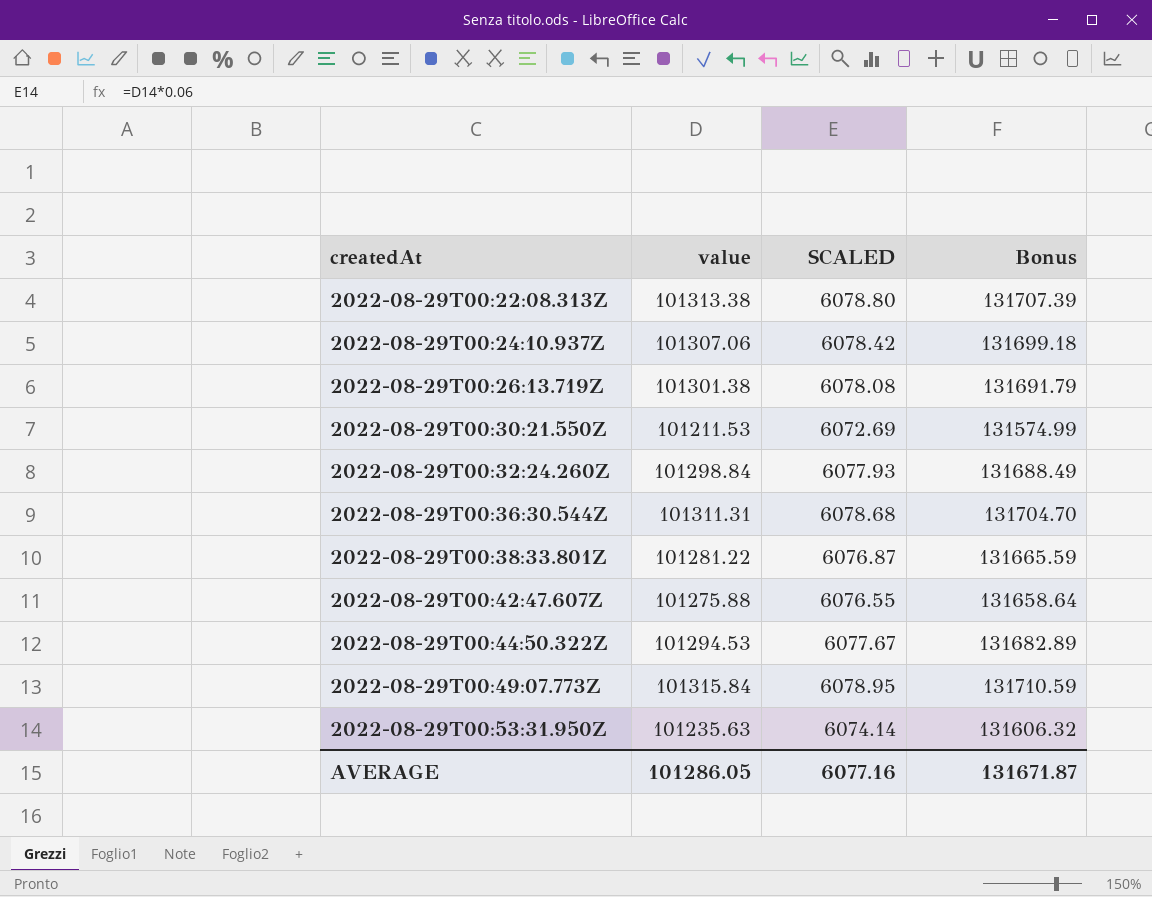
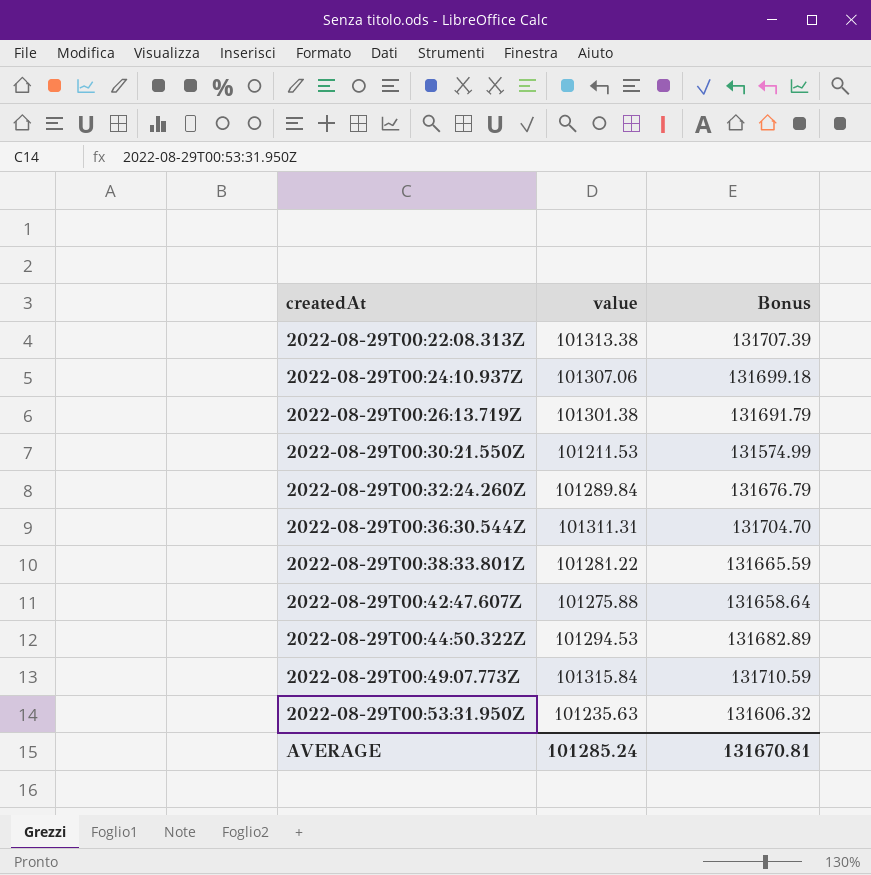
column SCALED | formula: [value] * 0.06 -> none
2022-08-29T00:32:24.260Z | value: 101298.84 -> 101289.84
2022-08-29T00:32:24.260Z | Bonus: 131688.49 -> 131676.79
AVERAGE | value: 101286.05 -> 101285.24
AVERAGE | Bonus: 131671.87 -> 131670.81

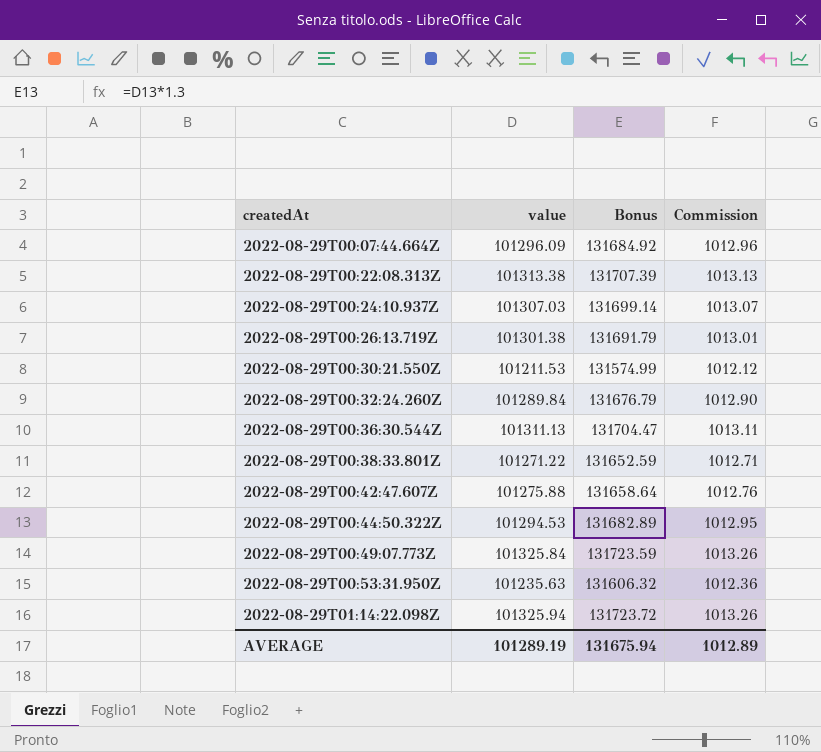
column Commission | formula: none -> [value] * 0.01
row 2022-08-29T00:07:44.664Z: none -> 101296.09 | 131684.92 | 1012.96
2022-08-29T00:24:10.937Z | value: 101307.06 -> 101307.03
2022-08-29T00:24:10.937Z | Bonus: 131699.18 -> 131699.14
2022-08-29T00:36:30.544Z | value: 101311.31 -> 101311.13
2022-08-29T00:36:30.544Z | Bonus: 131704.70 -> 131704.47
2022-08-29T00:38:33.801Z | value: 101281.22 -> 101271.22
2022-08-29T00:38:33.801Z | Bonus: 131665.59 -> 131652.59
2022-08-29T00:49:07.773Z | value: 101315.84 -> 101325.84
2022-08-29T00:49:07.773Z | Bonus: 131710.59 -> 131723.59
row 2022-08-29T01:14:22.098Z: none -> 101325.94 | 131723.72 | 1013.26
AVERAGE | value: 101285.24 -> 101289.19
AVERAGE | Bonus: 131670.81 -> 131675.94

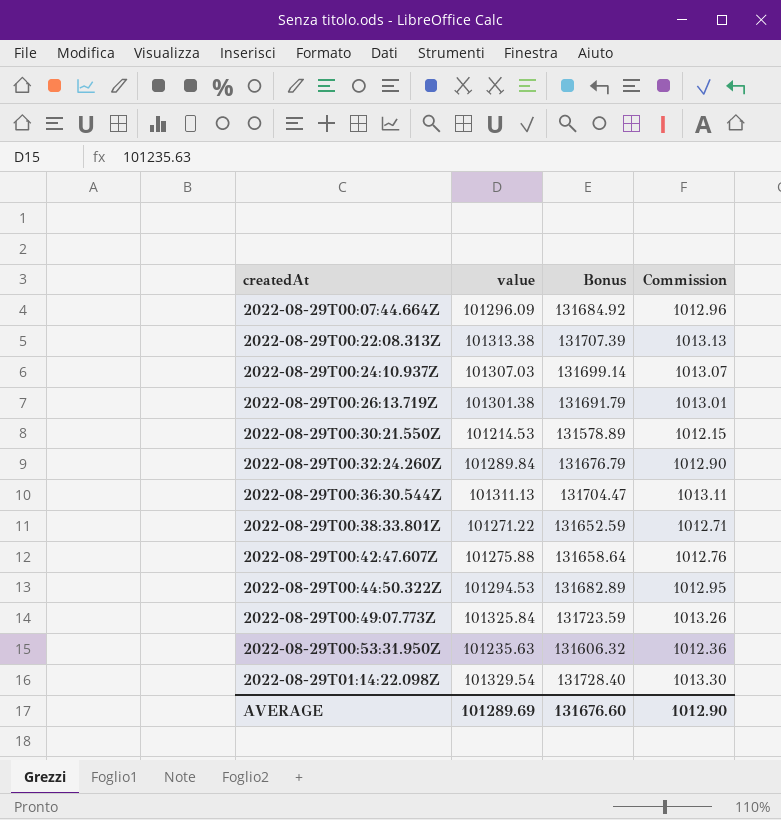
2022-08-29T00:30:21.550Z | value: 101211.53 -> 101214.53
2022-08-29T00:30:21.550Z | Bonus: 131574.99 -> 131578.89
2022-08-29T00:30:21.550Z | Commission: 1012.12 -> 1012.15
2022-08-29T01:14:22.098Z | value: 101325.94 -> 101329.54
2022-08-29T01:14:22.098Z | Bonus: 131723.72 -> 131728.40
2022-08-29T01:14:22.098Z | Commission: 1013.26 -> 1013.30
AVERAGE | value: 101289.19 -> 101289.69
AVERAGE | Bonus: 131675.94 -> 131676.60
AVERAGE | Commission: 1012.89 -> 1012.90

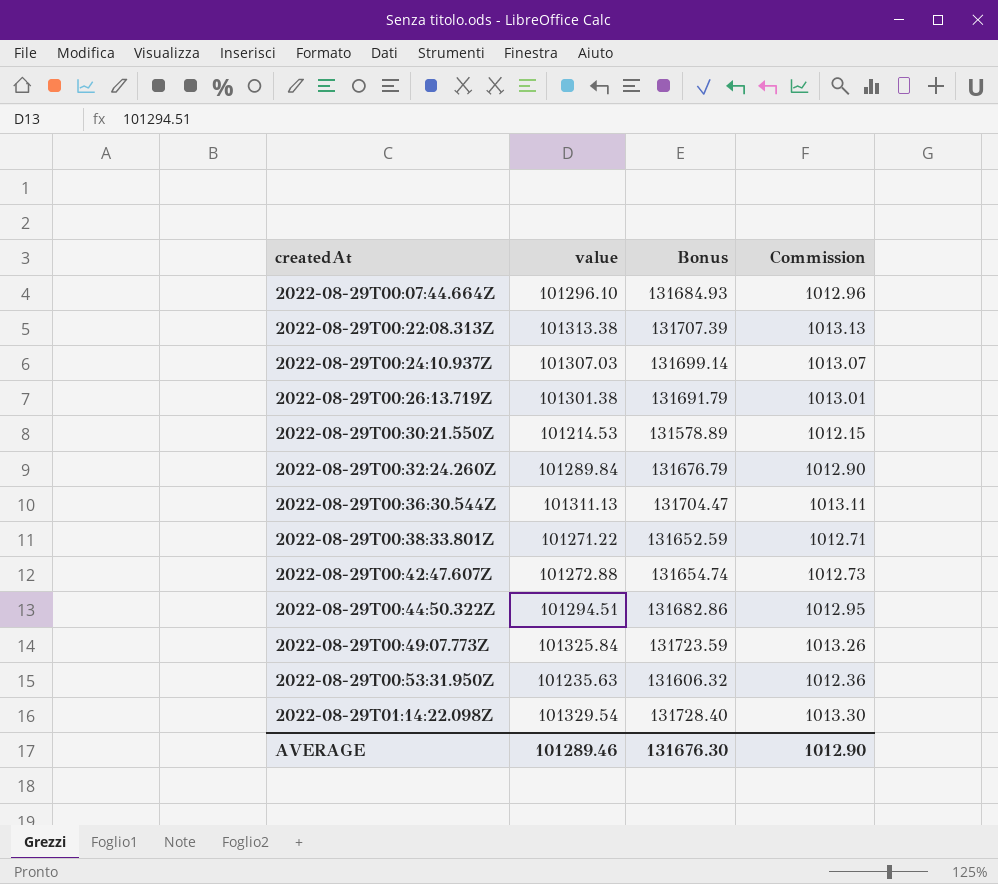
2022-08-29T00:07:44.664Z | value: 101296.09 -> 101296.10
2022-08-29T00:07:44.664Z | Bonus: 131684.92 -> 131684.93
2022-08-29T00:42:47.607Z | value: 101275.88 -> 101272.88
2022-08-29T00:42:47.607Z | Bonus: 131658.64 -> 131654.74
2022-08-29T00:42:47.607Z | Commission: 1012.76 -> 1012.73
2022-08-29T00:44:50.322Z | value: 101294.53 -> 101294.51
2022-08-29T00:44:50.322Z | Bonus: 131682.89 -> 131682.86
AVERAGE | value: 101289.69 -> 101289.46
AVERAGE | Bonus: 131676.60 -> 131676.30

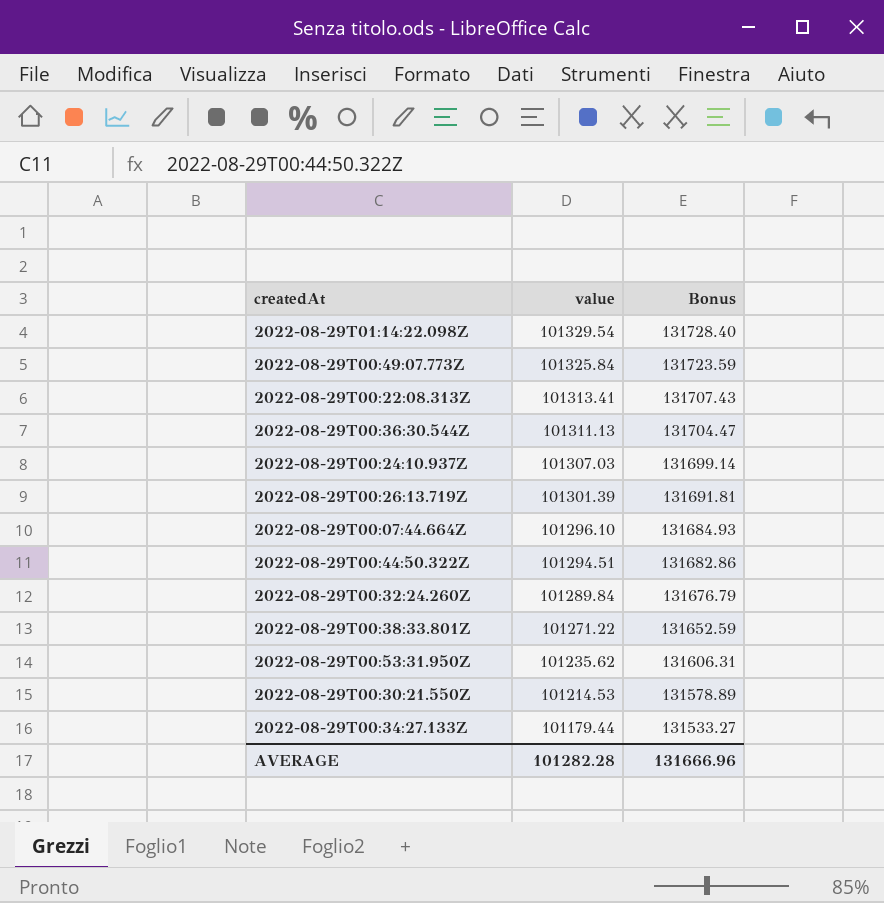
row order: createdAt ascending -> value descending
column Commission | formula: [value] * 0.01 -> none
row 2022-08-29T00:42:47.607Z: 101272.88 | 131654.74 | 1012.73 -> none
2022-08-29T00:22:08.313Z | value: 101313.38 -> 101313.41
2022-08-29T00:22:08.313Z | Bonus: 131707.39 -> 131707.43
2022-08-29T00:26:13.719Z | value: 101301.38 -> 101301.39
2022-08-29T00:26:13.719Z | Bonus: 131691.79 -> 131691.81
2022-08-29T00:53:31.950Z | value: 101235.63 -> 101235.62
2022-08-29T00:53:31.950Z | Bonus: 131606.32 -> 131606.31
row 2022-08-29T00:34:27.133Z: none -> 101179.44 | 131533.27
AVERAGE | value: 101289.46 -> 101282.28
AVERAGE | Bonus: 131676.30 -> 131666.96

